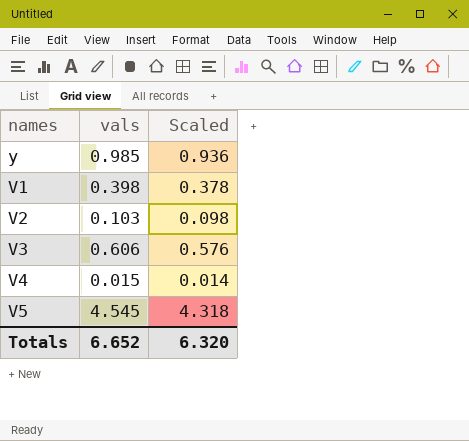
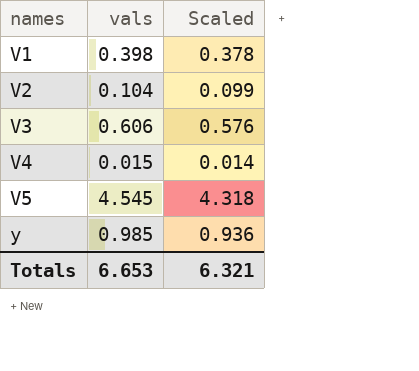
row order: none -> names ascending
V2 | vals: 0.103 -> 0.104
V2 | Scaled: 0.098 -> 0.099
Totals | vals: 6.652 -> 6.653
Totals | Scaled: 6.320 -> 6.321

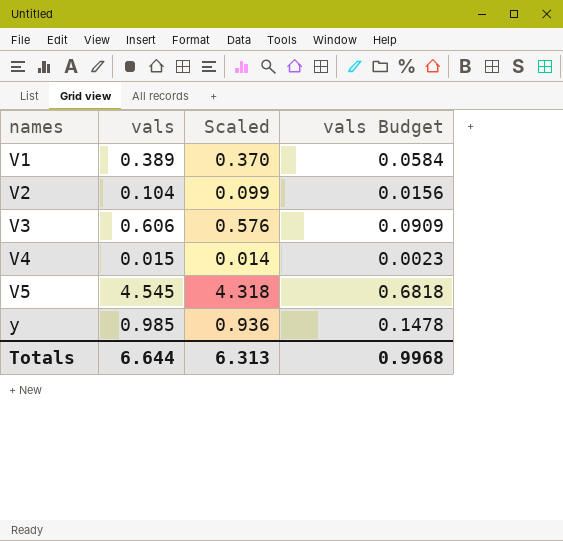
column vals Budget | formula: none -> [vals] * 0.15
V1 | vals: 0.398 -> 0.389
V1 | Scaled: 0.378 -> 0.370
Totals | vals: 6.653 -> 6.644
Totals | Scaled: 6.321 -> 6.313

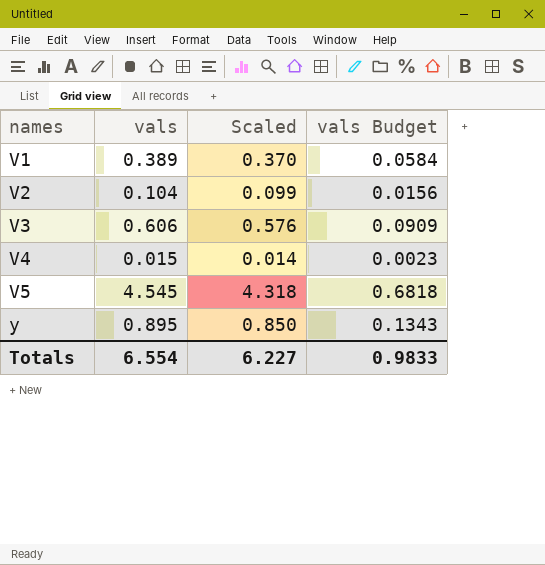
y | vals: 0.985 -> 0.895
y | Scaled: 0.936 -> 0.850
y | vals Budget: 0.1478 -> 0.1343
Totals | vals: 6.644 -> 6.554
Totals | Scaled: 6.313 -> 6.227
Totals | vals Budget: 0.9968 -> 0.9833

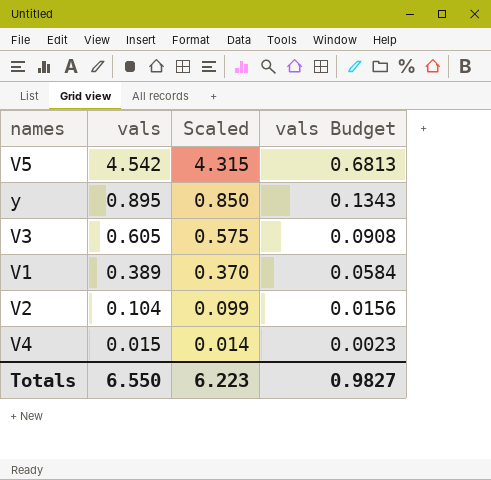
row order: names ascending -> vals descending
V5 | vals: 4.545 -> 4.542
V5 | Scaled: 4.318 -> 4.315
V5 | vals Budget: 0.6818 -> 0.6813
V3 | vals: 0.606 -> 0.605
V3 | Scaled: 0.576 -> 0.575
V3 | vals Budget: 0.0909 -> 0.0908
Totals | vals: 6.554 -> 6.550
Totals | Scaled: 6.227 -> 6.223
Totals | vals Budget: 0.9833 -> 0.9827

